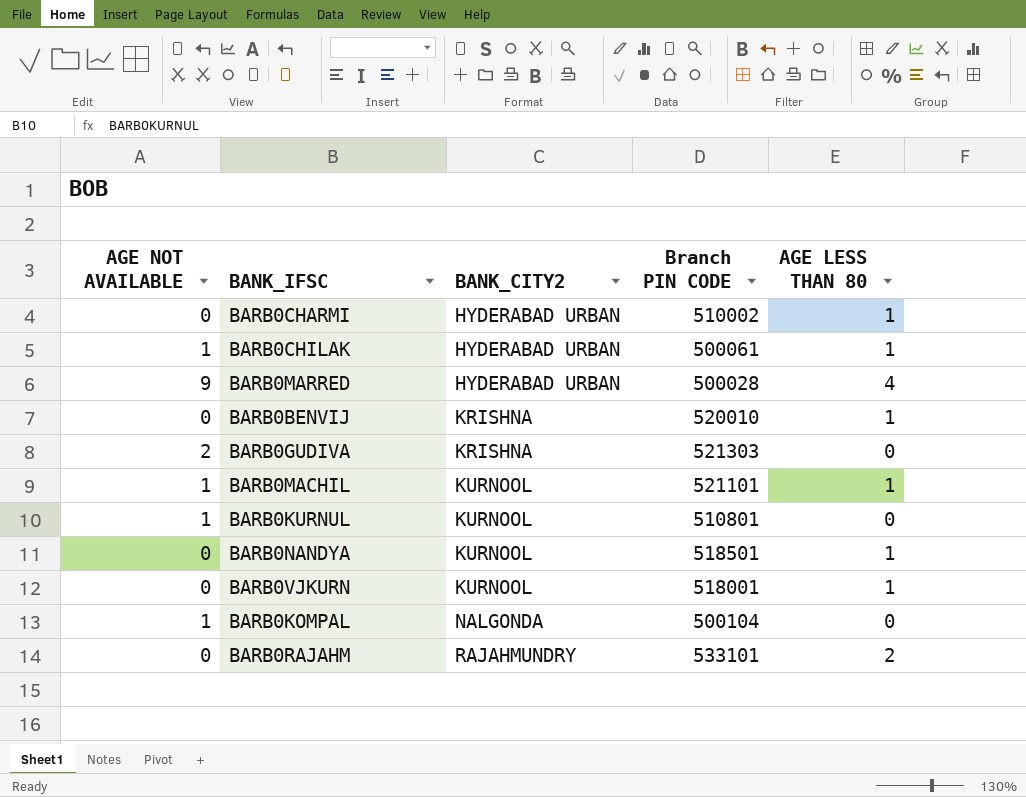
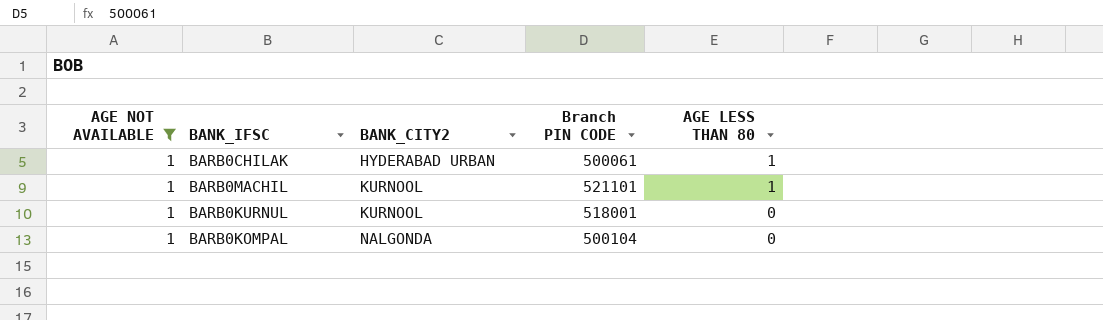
filter: none -> AGE NOT AVAILABLE = 1
BARB0KURNUL | Branch PIN CODE: 510801 -> 518001

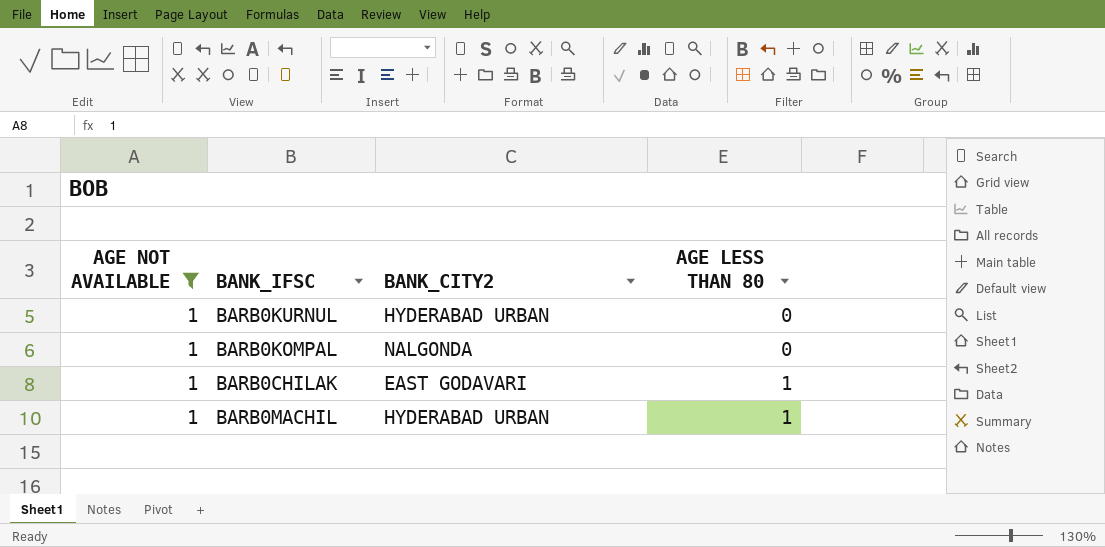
row order: BANK_CITY2 ascending -> AGE LESS THAN 80 ascending
column Branch PIN CODE | position: 4 -> none
BARB0KURNUL | BANK_CITY2: KURNOOL -> HYDERABAD URBAN
BARB0CHILAK | BANK_CITY2: HYDERABAD URBAN -> EAST GODAVARI
BARB0MACHIL | BANK_CITY2: KURNOOL -> HYDERABAD URBAN

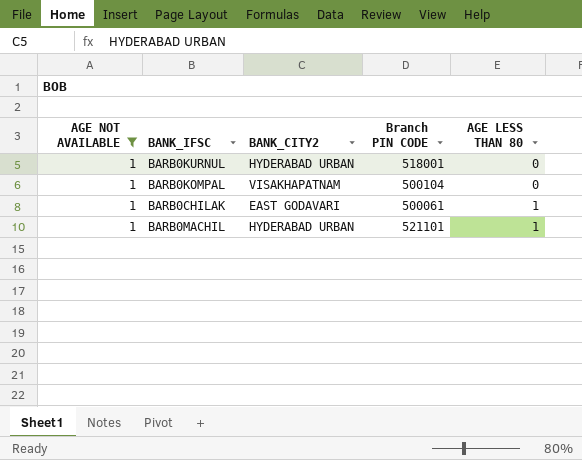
column Branch PIN CODE | position: none -> 4
BARB0KOMPAL | BANK_CITY2: NALGONDA -> VISAKHAPATNAM

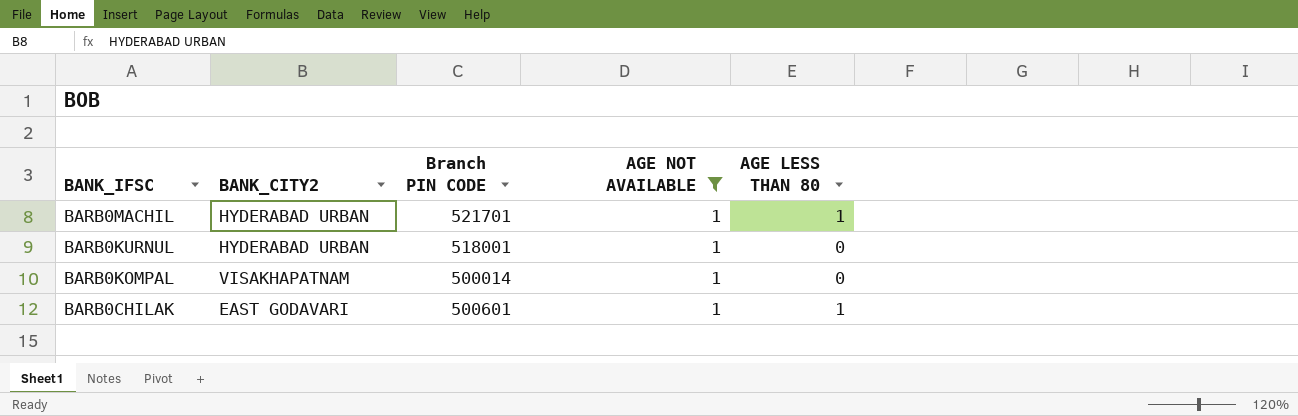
row order: AGE LESS THAN 80 ascending -> BANK_IFSC descending
column AGE NOT AVAILABLE | position: 1 -> 4
BARB0MACHIL | Branch PIN CODE: 521101 -> 521701
BARB0KOMPAL | Branch PIN CODE: 500104 -> 500014
BARB0CHILAK | Branch PIN CODE: 500061 -> 500601

